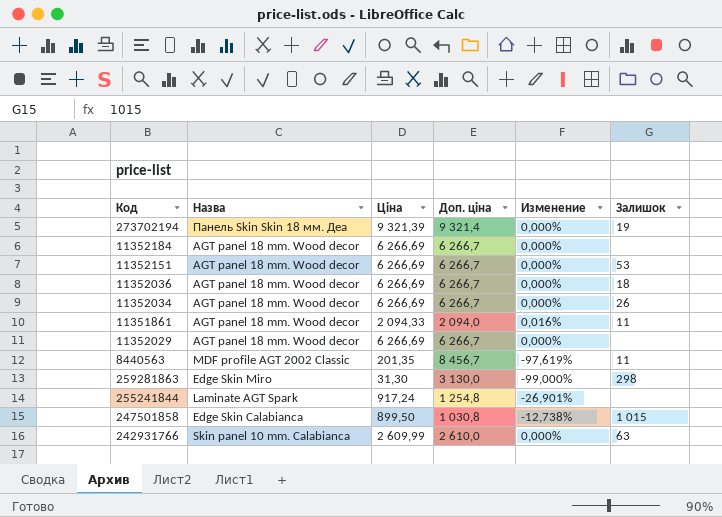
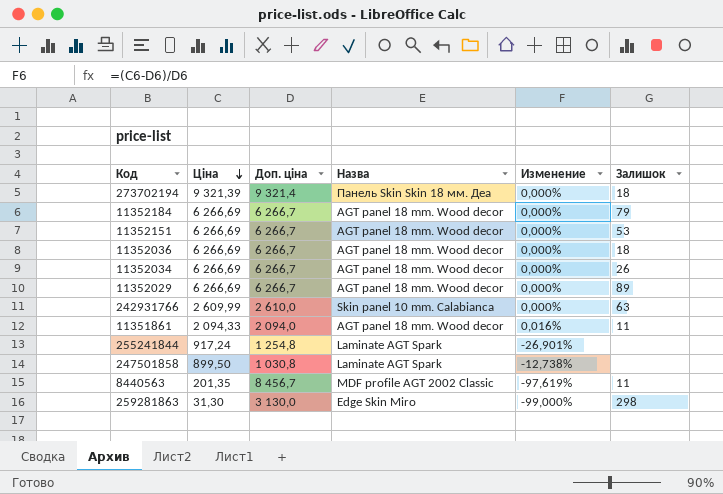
row order: none -> Ціна descending
column Назва | position: 2 -> 4
273702194 | Залишок: 19 -> 18
11352184 | Залишок: none -> 79
11352029 | Залишок: none -> 89
247501858 | Назва: Edge Skin Calabianca -> Laminate AGT Spark
247501858 | Залишок: 1 015 -> none

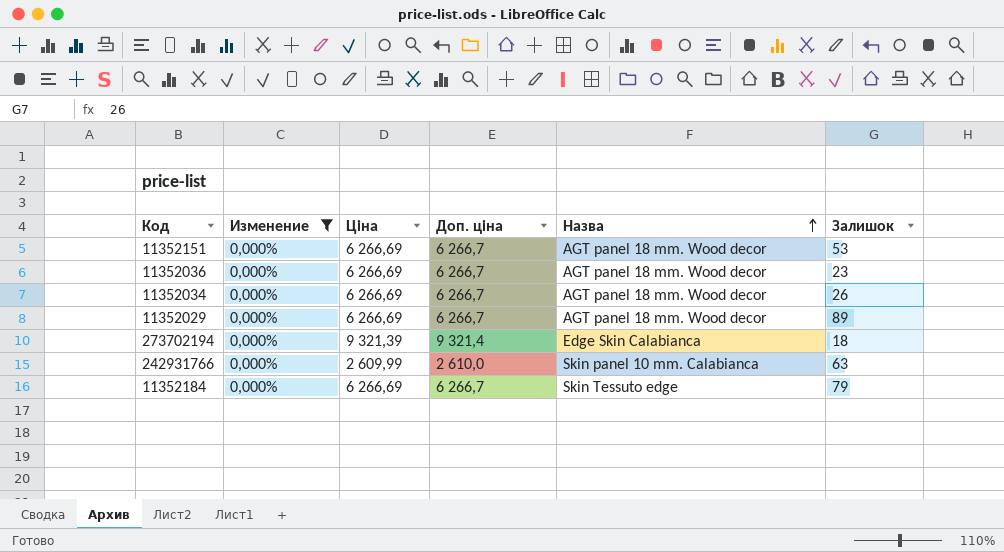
filter: none -> Изменение = 0,000%
row order: Ціна descending -> Назва ascending
column Изменение | position: 5 -> 2
11352036 | Залишок: 18 -> 23
273702194 | Назва: Панель Skin Skin 18 мм. Деа -> Edge Skin Calabianca
11352184 | Назва: AGT panel 18 mm. Wood decor -> Skin Tessuto edge

